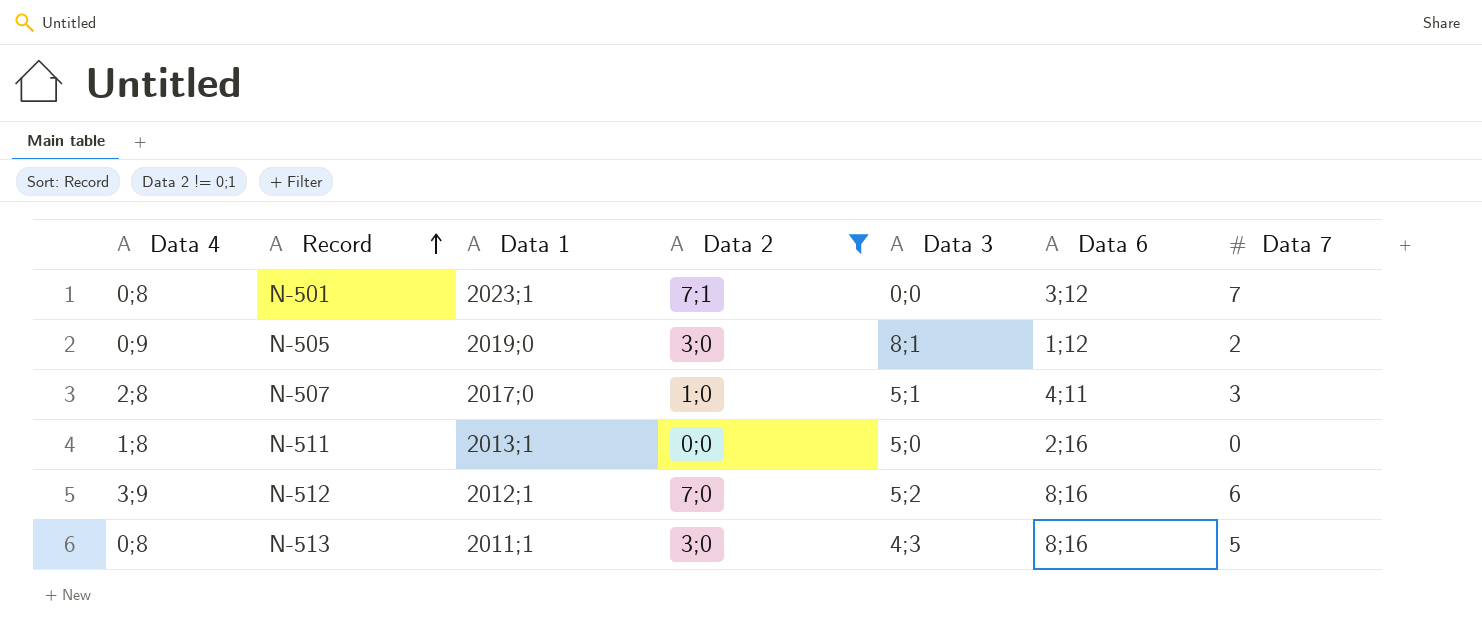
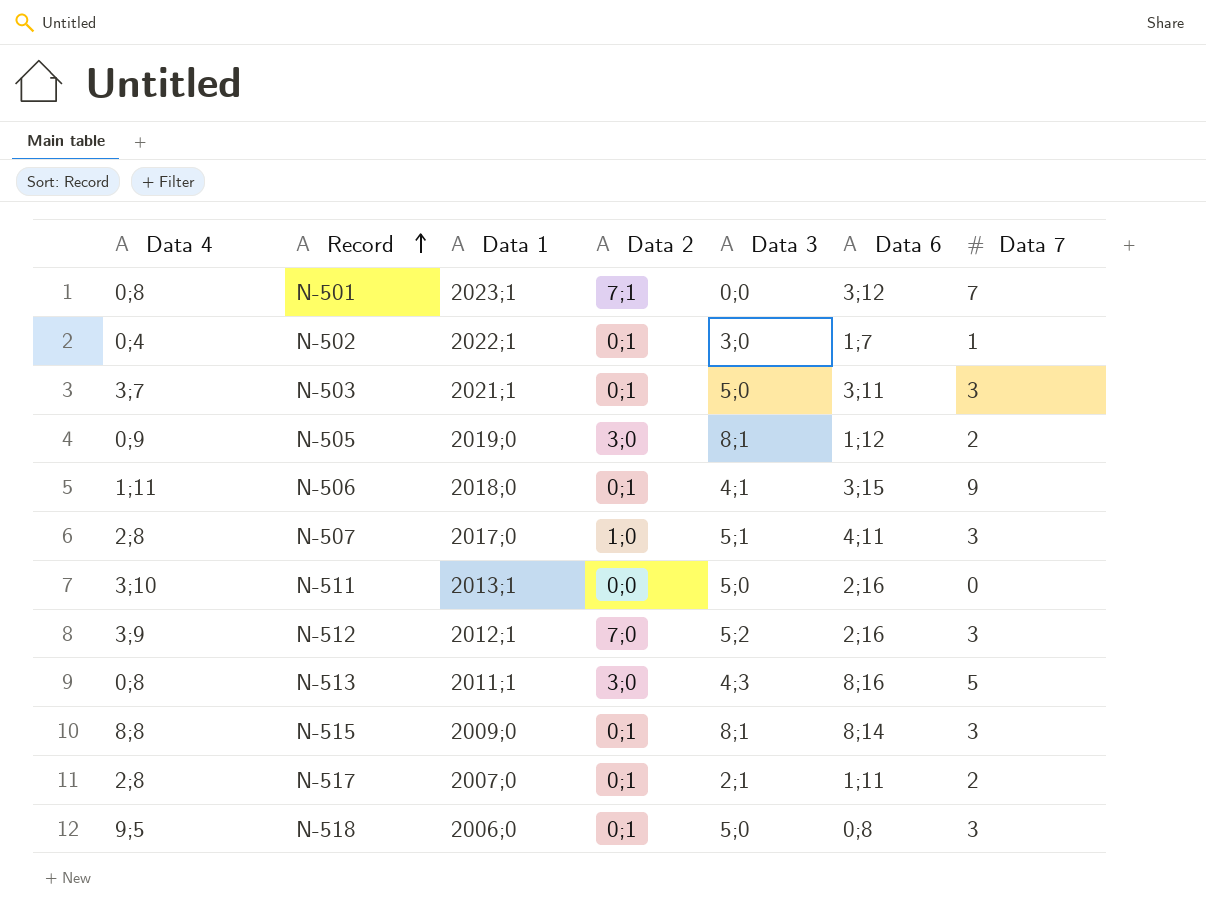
filter: Data 2 != 0;1 -> none
N-511 | Data 4: 1;8 -> 3;10
N-512 | Data 6: 8;16 -> 2;16
N-512 | Data 7: 6 -> 3

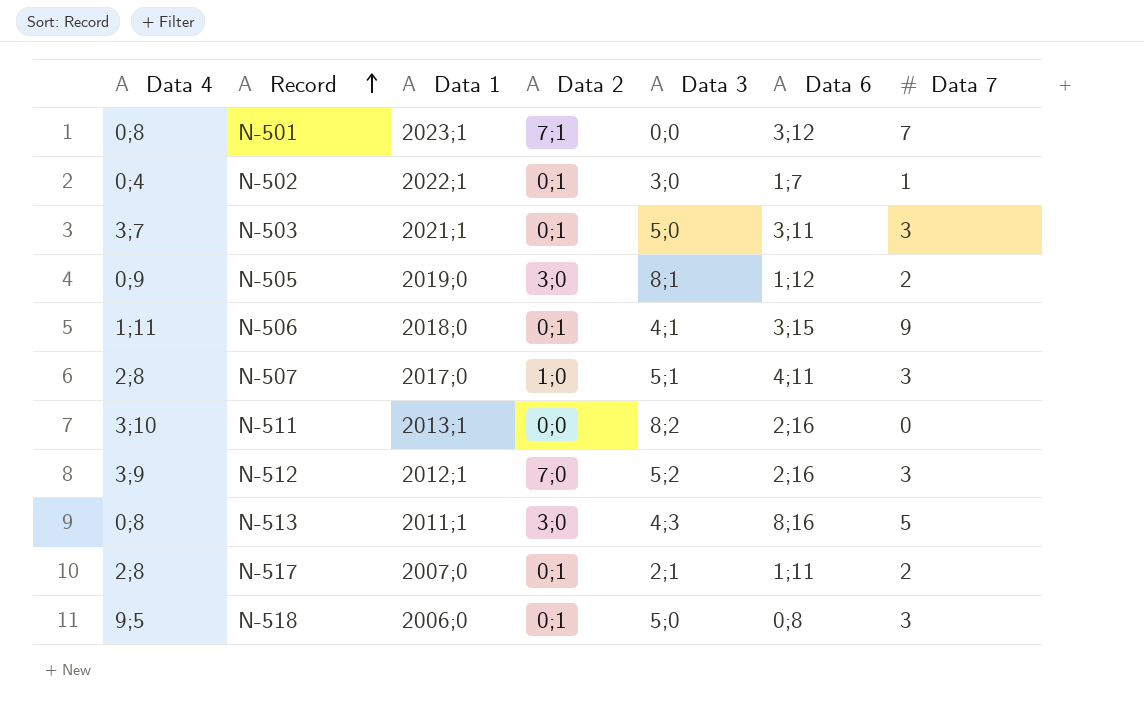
row N-515: 8;8 | 2009;0 | 0;1 | 8;1 | 8;14 | 3 -> none
N-511 | Data 3: 5;0 -> 8;2

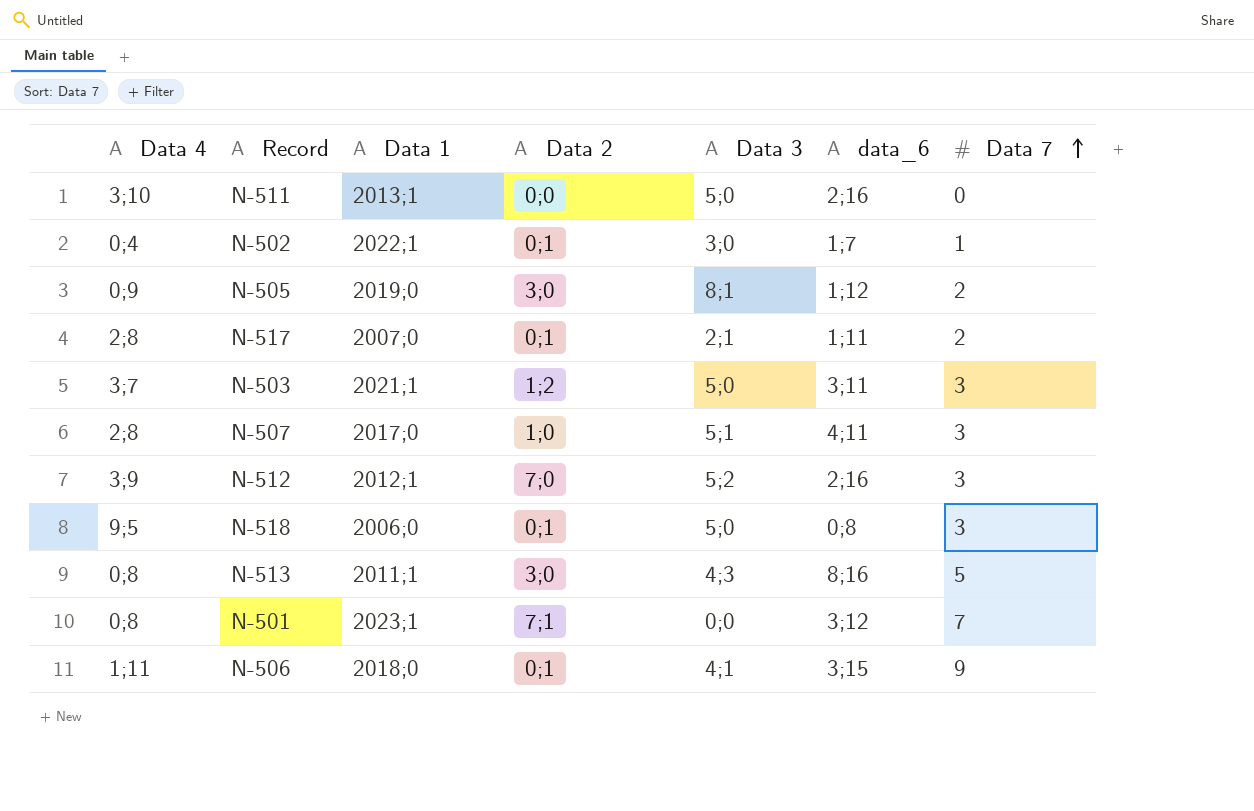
row order: Record ascending -> Data 7 ascending
column name: Data 6 -> data_6
N-511 | Data 3: 8;2 -> 5;0
N-503 | Data 2: 0;1 -> 1;2

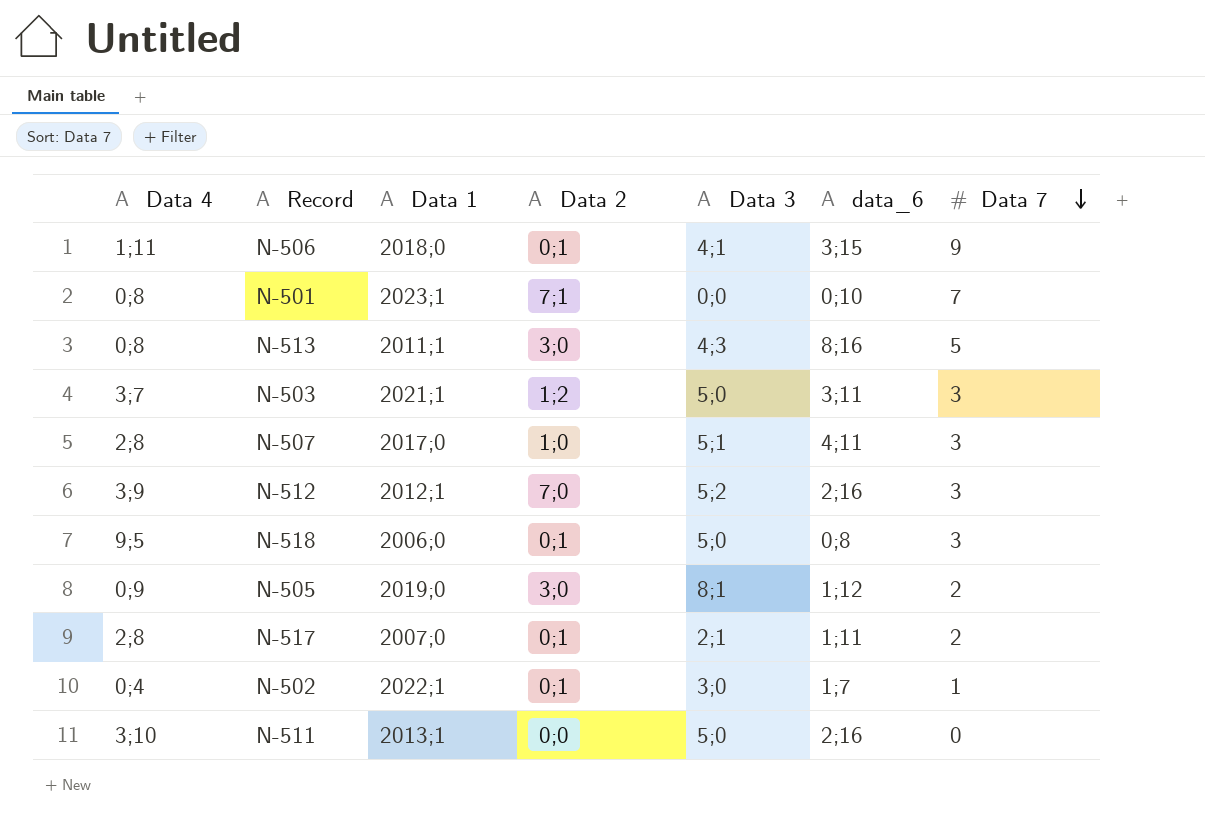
row order: Data 7 ascending -> Data 7 descending
N-501 | data_6: 3;12 -> 0;10

